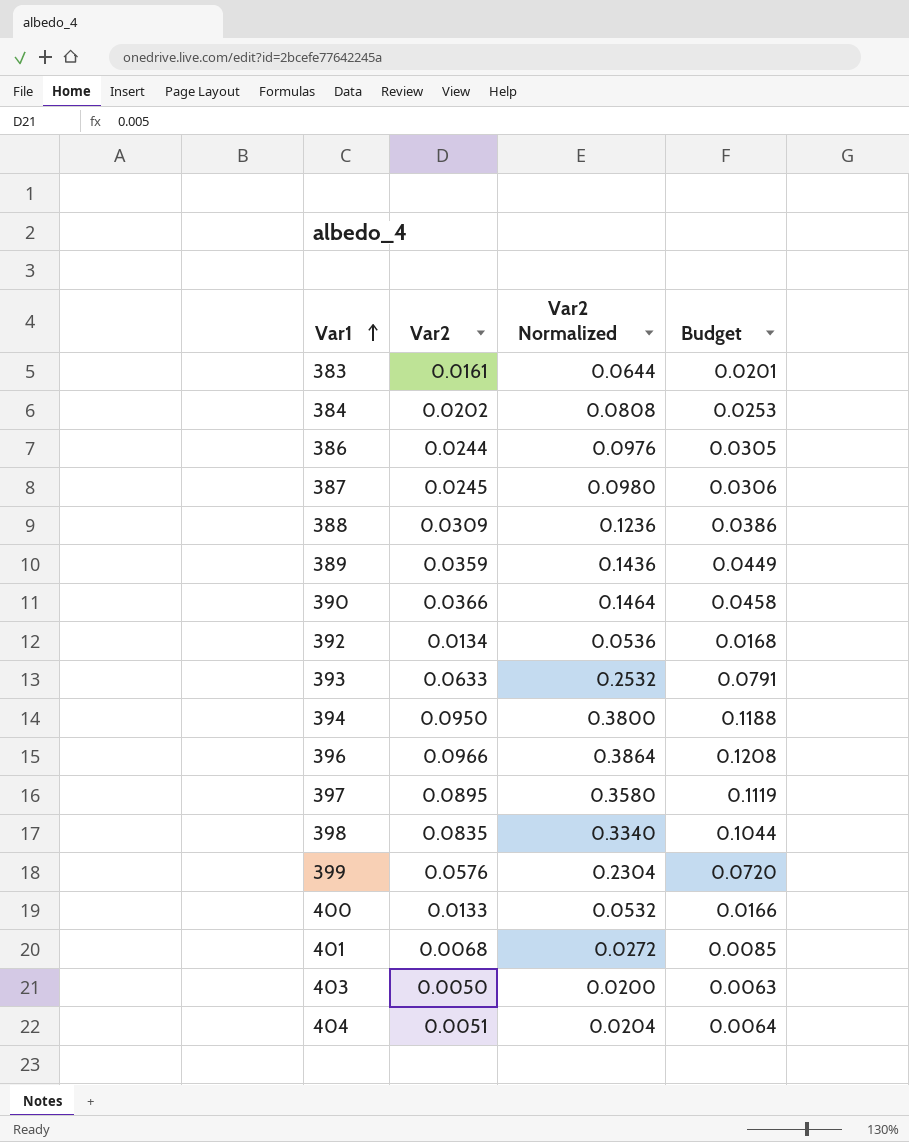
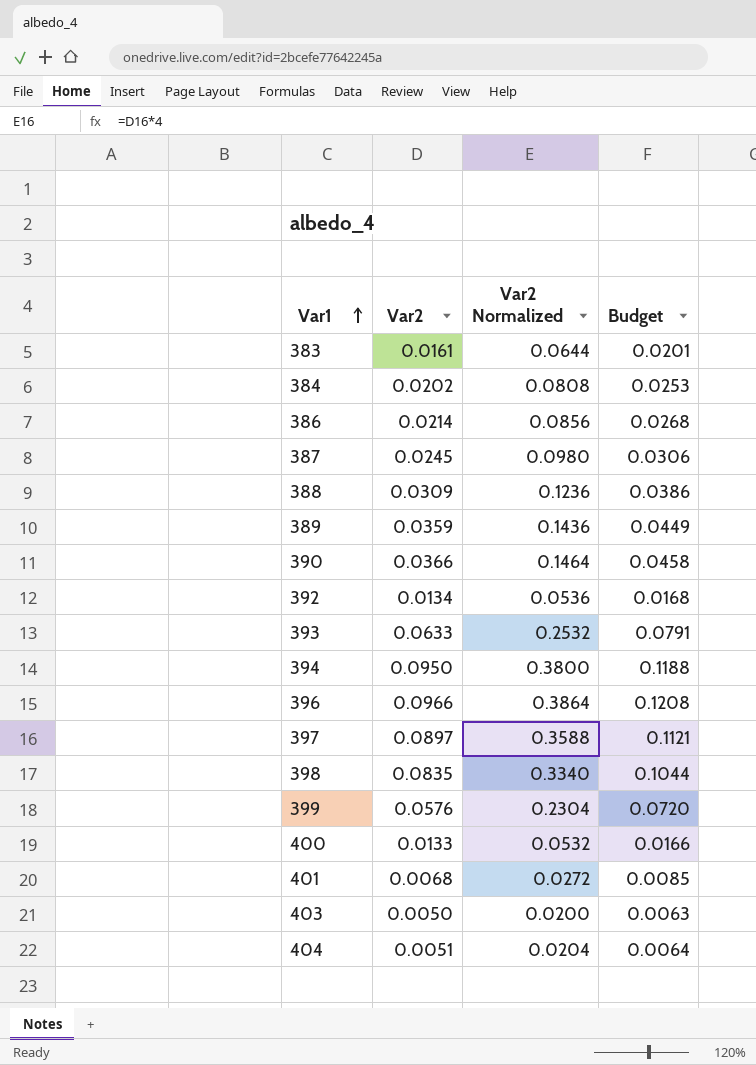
386 | Var2: 0.0244 -> 0.0214
386 | Var2 Normalized: 0.0976 -> 0.0856
386 | Budget: 0.0305 -> 0.0268
397 | Var2: 0.0895 -> 0.0897
397 | Var2 Normalized: 0.3580 -> 0.3588
397 | Budget: 0.1119 -> 0.1121

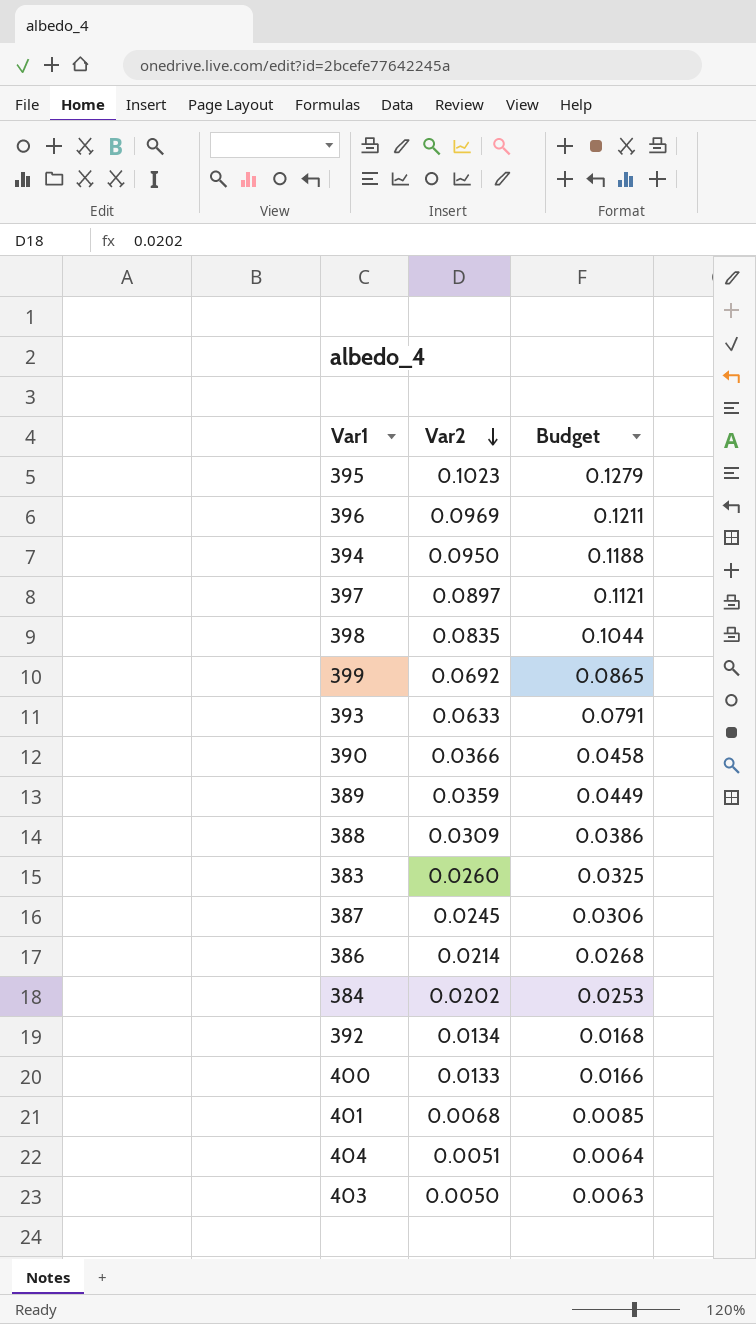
row order: Var1 ascending -> Var2 descending
column Var2 Normalized | formula: [Var2] * 4 -> none
row 395: none -> 0.1023 | 0.1279
396 | Var2: 0.0966 -> 0.0969
396 | Budget: 0.1208 -> 0.1211
399 | Var2: 0.0576 -> 0.0692
399 | Budget: 0.0720 -> 0.0865
383 | Var2: 0.0161 -> 0.0260
383 | Budget: 0.0201 -> 0.0325

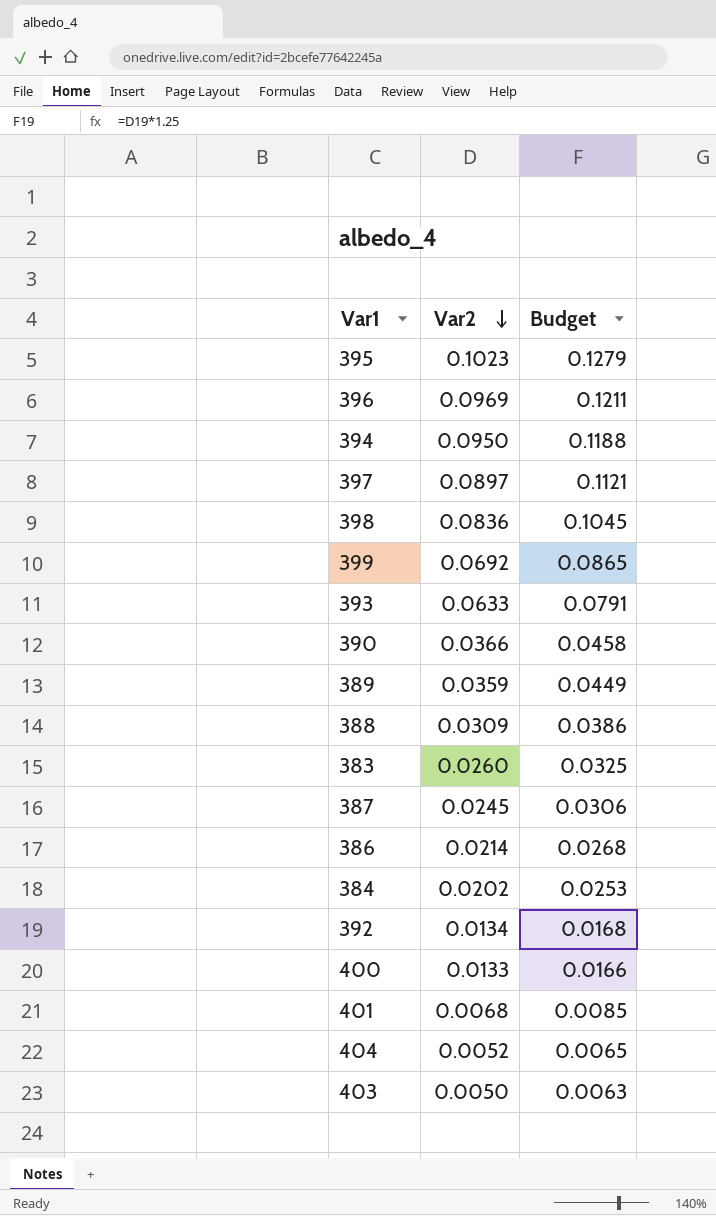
398 | Var2: 0.0835 -> 0.0836
398 | Budget: 0.1044 -> 0.1045
404 | Var2: 0.0051 -> 0.0052
404 | Budget: 0.0064 -> 0.0065

